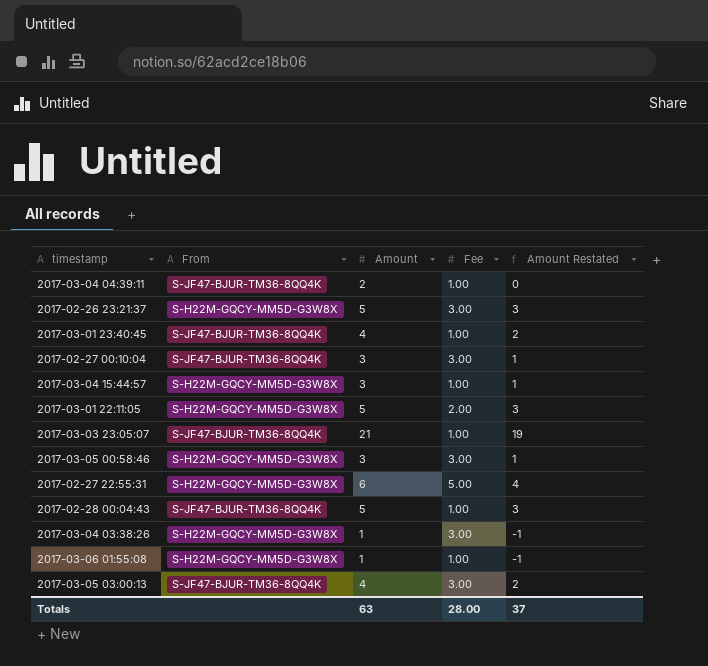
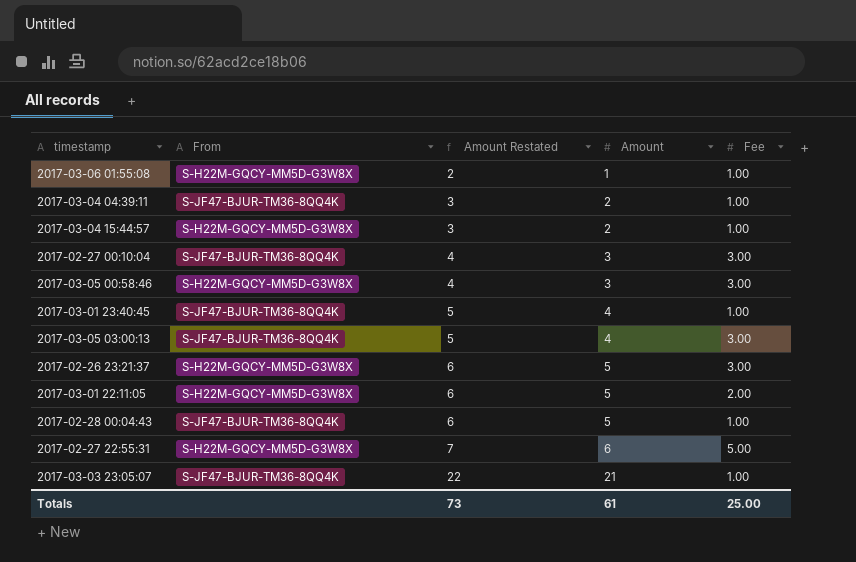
row order: none -> Amount Restated ascending
column Amount Restated | formula: [Amount] - 2 -> [Amount] + 1
column Amount Restated | position: 5 -> 3
row 2017-03-04 03:38:26: S-H22M-GQCY-MM5D-G3W8X | 1 | 3.00 | -1 -> none
2017-03-04 15:44:57 | Amount: 3 -> 2
Totals | Amount Restated: 37 -> 73
Totals | Amount: 63 -> 61
Totals | Fee: 28.00 -> 25.00

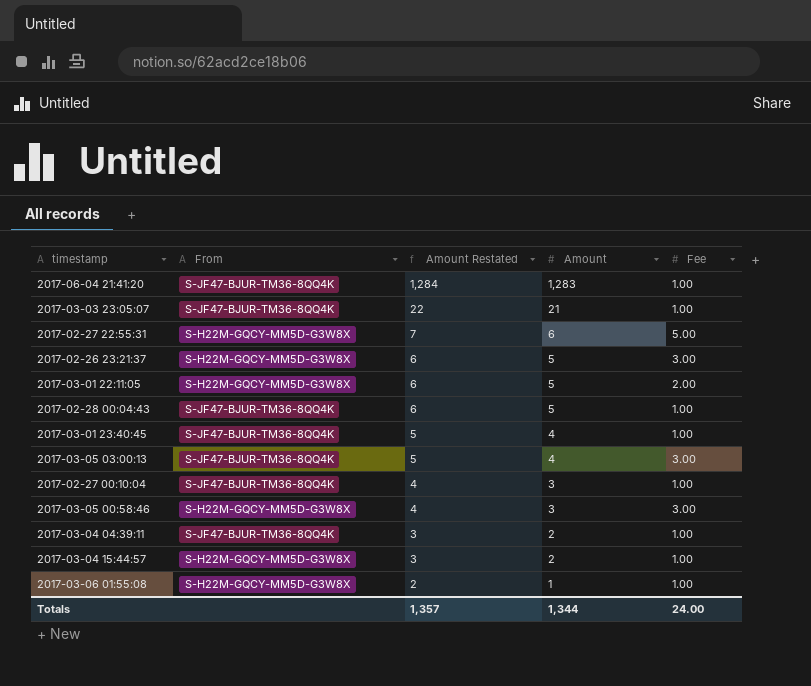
row order: Amount Restated ascending -> Amount Restated descending
row 2017-06-04 21:41:20: none -> S-JF47-BJUR-TM36-8QQ4K | 1,284 | 1,283 | 1.00
2017-02-27 00:10:04 | Fee: 3.00 -> 1.00
Totals | Amount Restated: 73 -> 1,357
Totals | Amount: 61 -> 1,344
Totals | Fee: 25.00 -> 24.00

